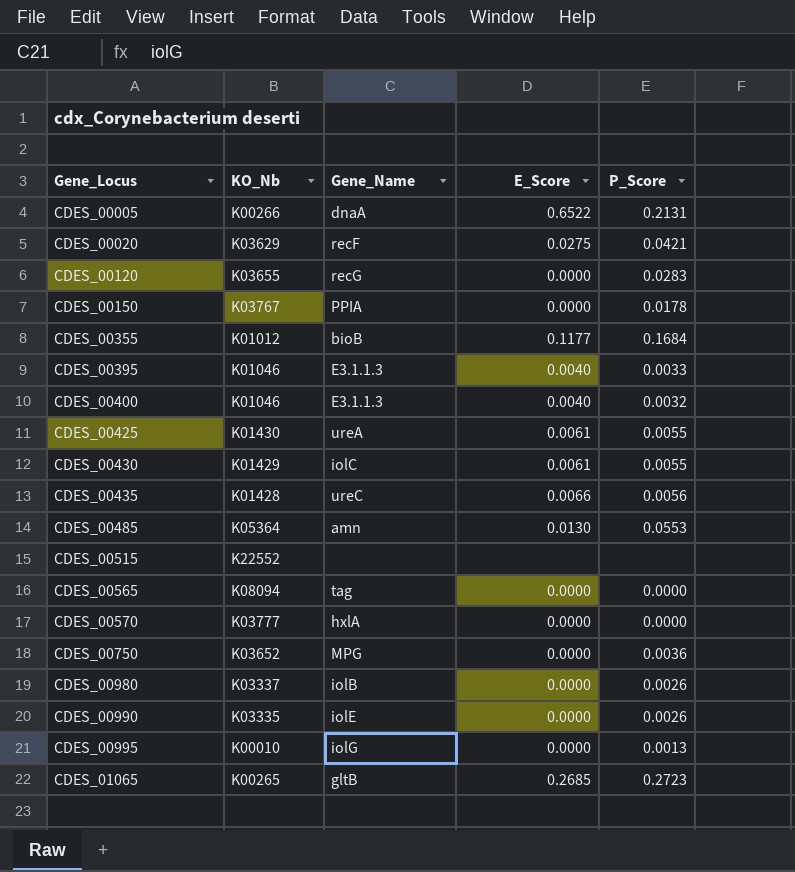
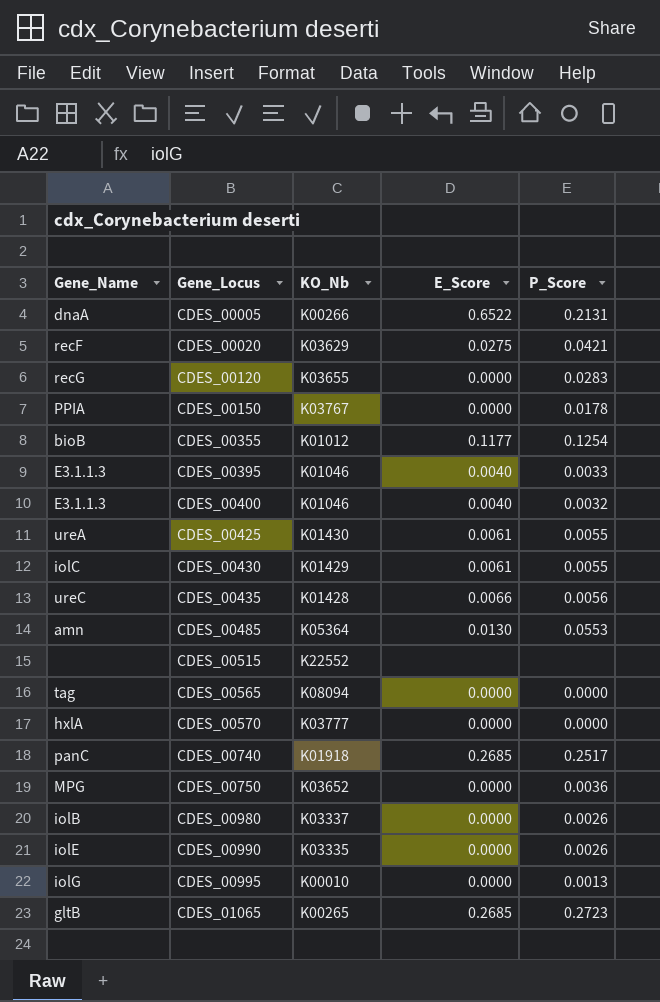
column Gene_Name | position: 3 -> 1
CDES_00355 | P_Score: 0.1684 -> 0.1254
row CDES_00740: none -> panC | K01918 | 0.2685 | 0.2517

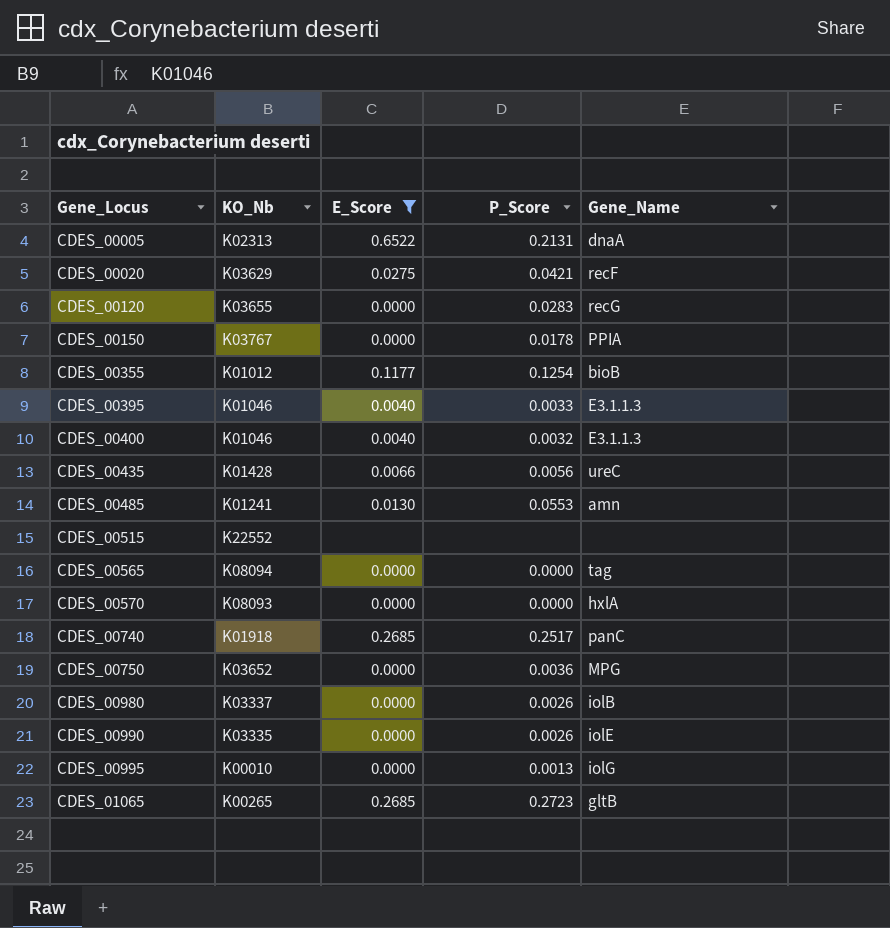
filter: none -> E_Score != 0.0061
column Gene_Name | position: 1 -> 5
CDES_00005 | KO_Nb: K00266 -> K02313
CDES_00485 | KO_Nb: K05364 -> K01241
CDES_00570 | KO_Nb: K03777 -> K08093

